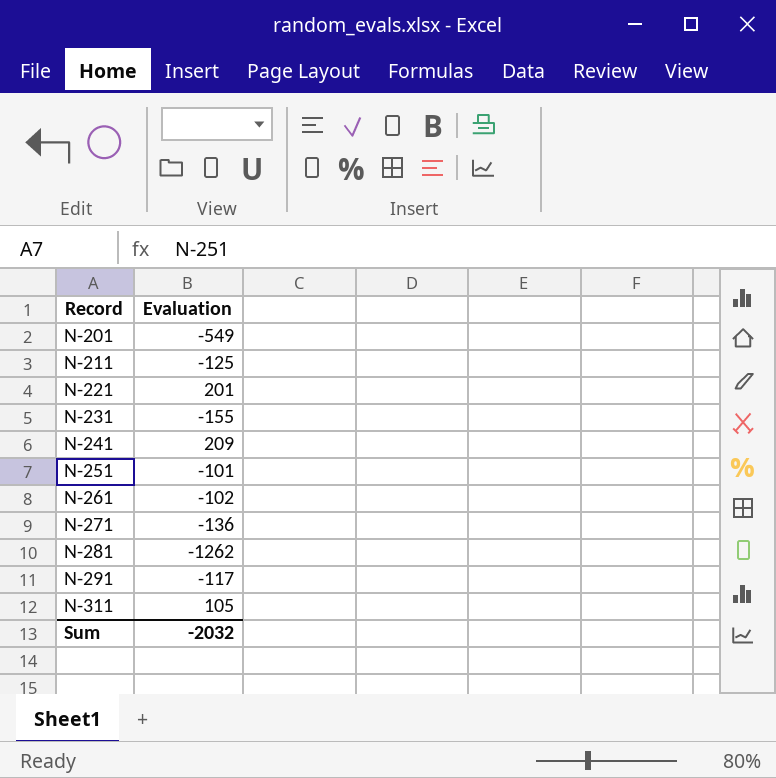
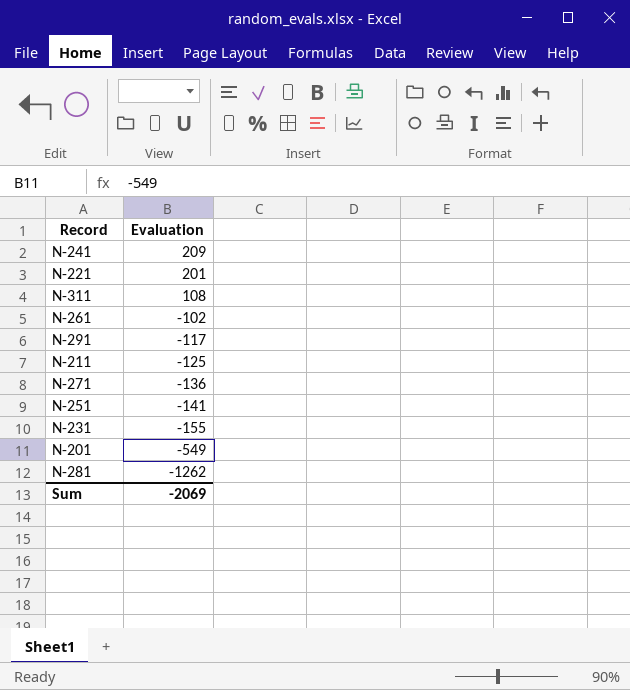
row order: Record ascending -> Evaluation descending
N-311 | Evaluation: 105 -> 108
N-251 | Evaluation: -101 -> -141
Sum | Evaluation: -2032 -> -2069

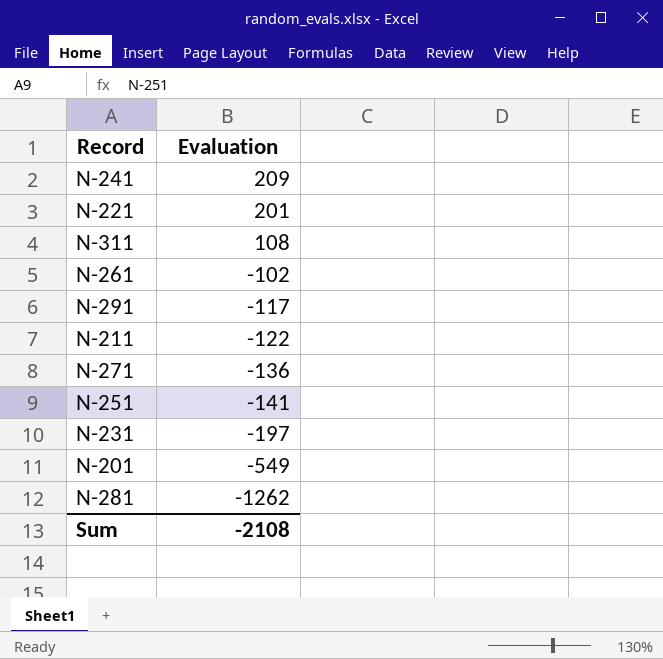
N-211 | Evaluation: -125 -> -122
N-231 | Evaluation: -155 -> -197
Sum | Evaluation: -2069 -> -2108

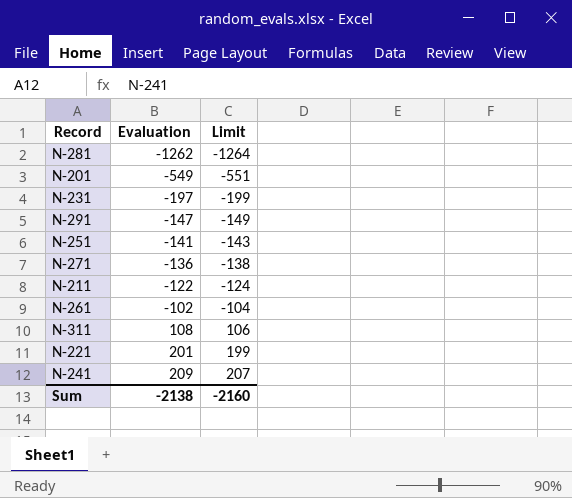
row order: Evaluation descending -> Evaluation ascending
column Limit | formula: none -> [Evaluation] - 2
N-291 | Evaluation: -117 -> -147
Sum | Evaluation: -2108 -> -2138

